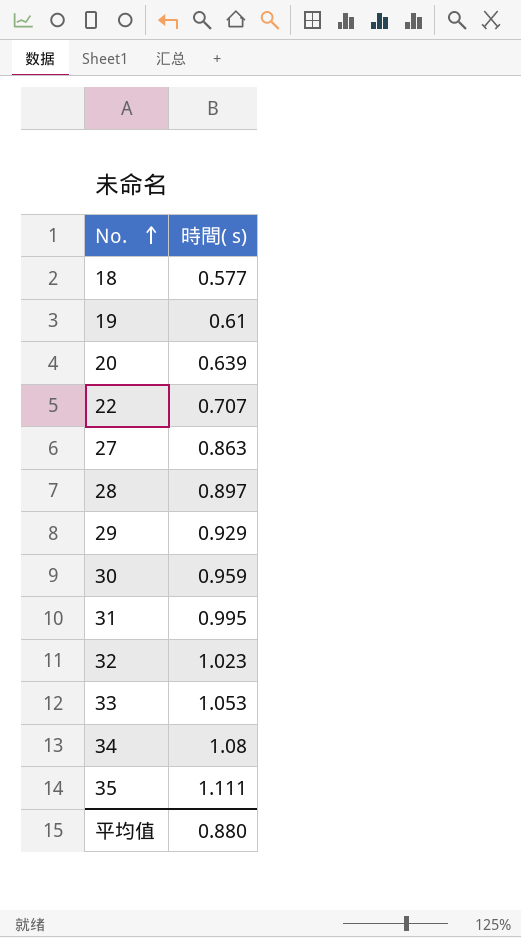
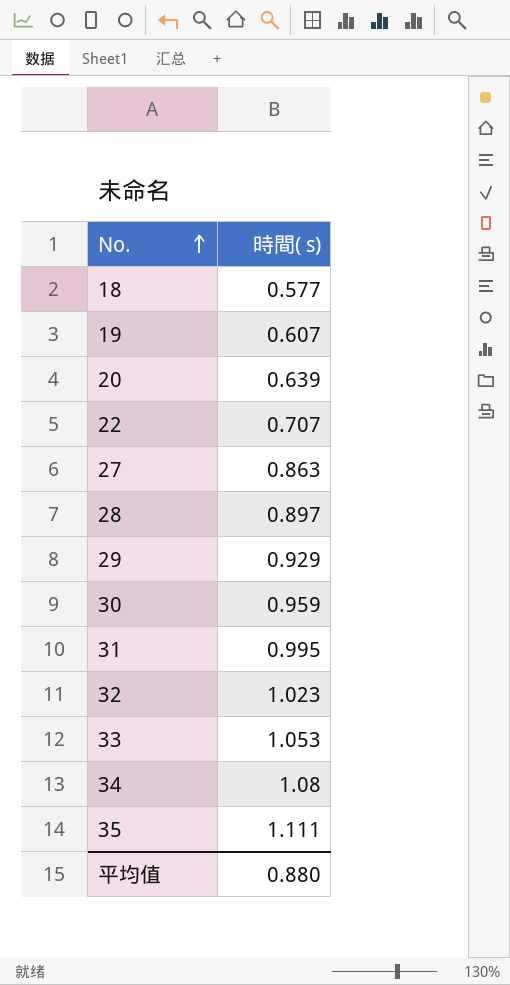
19 | 時間( s): 0.61 -> 0.607

